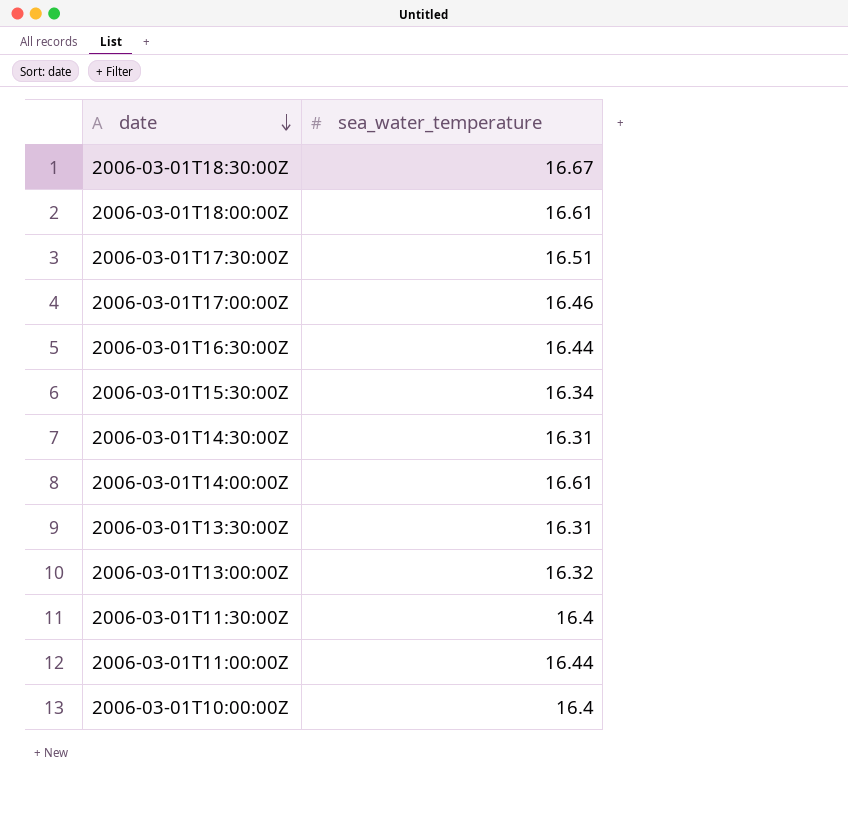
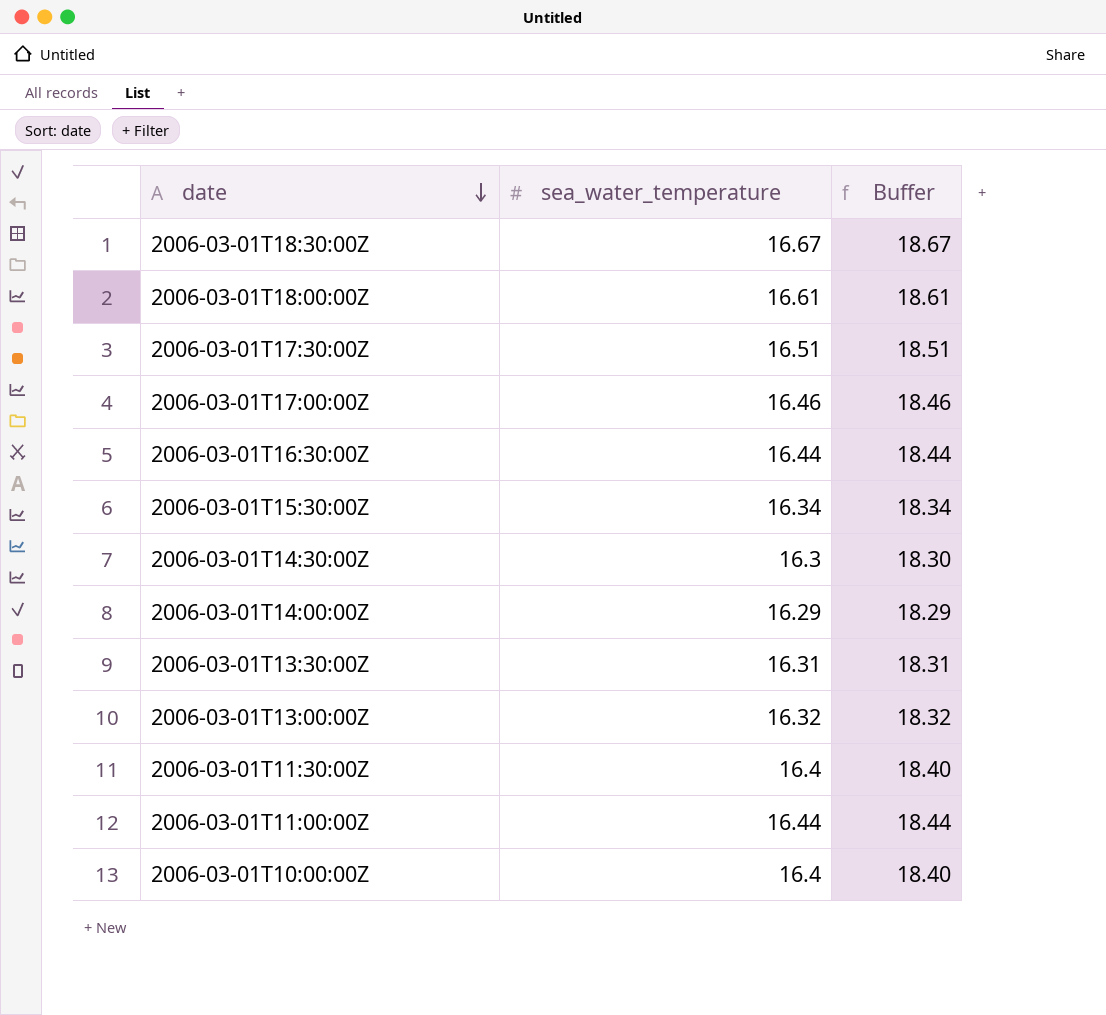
column Buffer | formula: none -> [sea_water_temperature] + 2
2006-03-01T14:30:00Z | sea_water_temperature: 16.31 -> 16.3
2006-03-01T14:00:00Z | sea_water_temperature: 16.61 -> 16.29

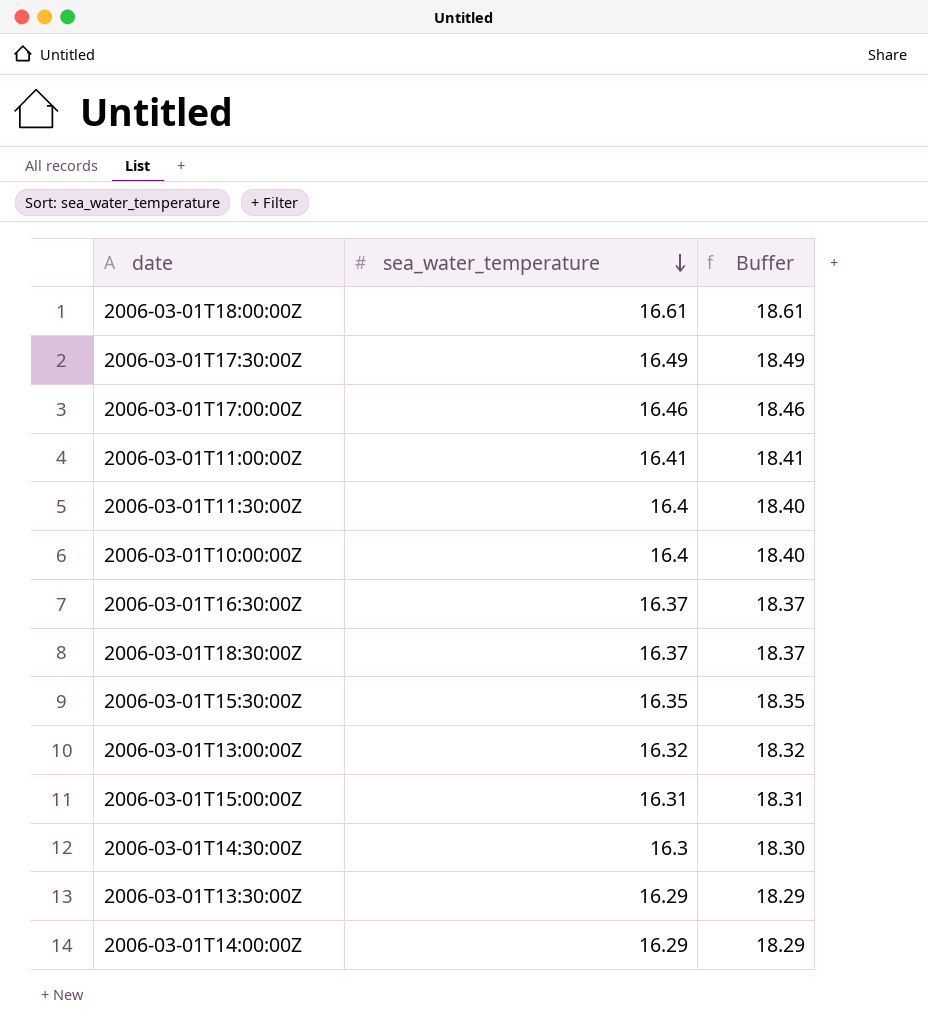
row order: date descending -> sea_water_temperature descending
2006-03-01T17:30:00Z | sea_water_temperature: 16.51 -> 16.49
2006-03-01T17:30:00Z | Buffer: 18.51 -> 18.49
2006-03-01T11:00:00Z | sea_water_temperature: 16.44 -> 16.41
2006-03-01T11:00:00Z | Buffer: 18.44 -> 18.41
2006-03-01T16:30:00Z | sea_water_temperature: 16.44 -> 16.37
2006-03-01T16:30:00Z | Buffer: 18.44 -> 18.37
2006-03-01T18:30:00Z | sea_water_temperature: 16.67 -> 16.37
2006-03-01T18:30:00Z | Buffer: 18.67 -> 18.37
2006-03-01T15:30:00Z | sea_water_temperature: 16.34 -> 16.35
2006-03-01T15:30:00Z | Buffer: 18.34 -> 18.35
row 2006-03-01T15:00:00Z: none -> 16.31 | 18.31
2006-03-01T13:30:00Z | sea_water_temperature: 16.31 -> 16.29
2006-03-01T13:30:00Z | Buffer: 18.31 -> 18.29

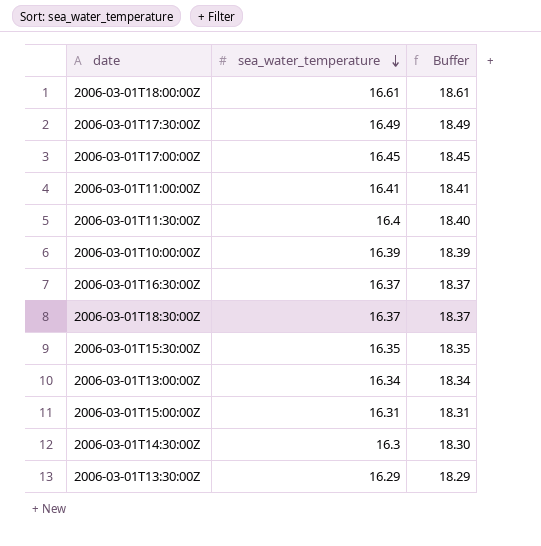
row 2006-03-01T14:00:00Z: 16.29 | 18.29 -> none
2006-03-01T17:00:00Z | sea_water_temperature: 16.46 -> 16.45
2006-03-01T17:00:00Z | Buffer: 18.46 -> 18.45
2006-03-01T10:00:00Z | sea_water_temperature: 16.4 -> 16.39
2006-03-01T10:00:00Z | Buffer: 18.40 -> 18.39
2006-03-01T13:00:00Z | sea_water_temperature: 16.32 -> 16.34
2006-03-01T13:00:00Z | Buffer: 18.32 -> 18.34

